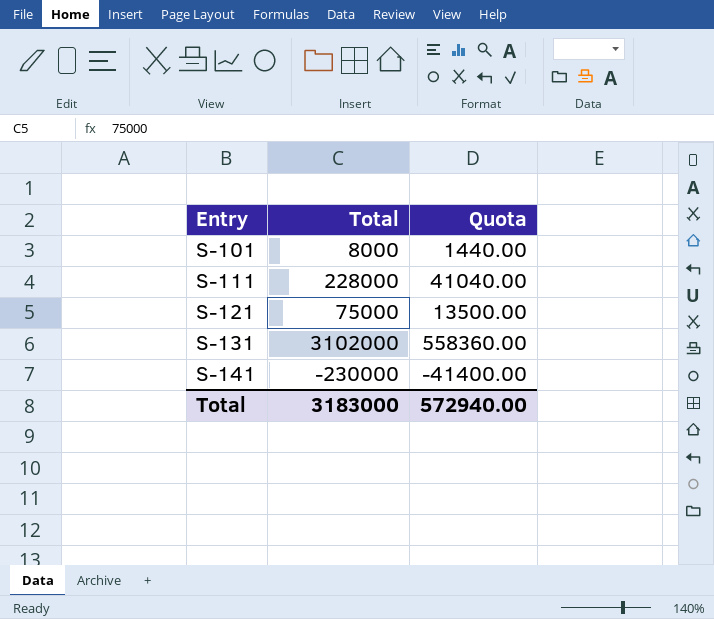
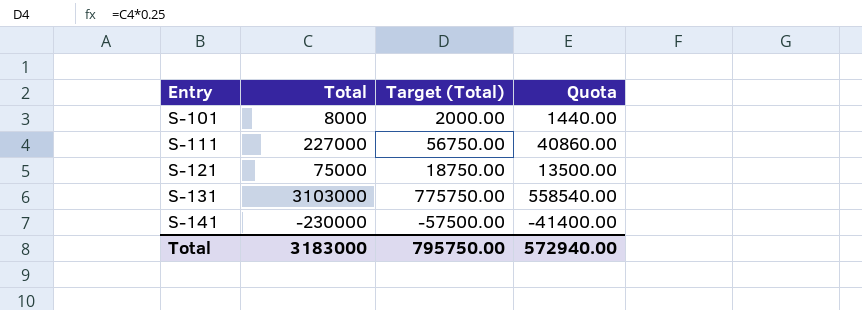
column Target (Total) | formula: none -> [Total] * 0.25
S-111 | Total: 228000 -> 227000
S-111 | Quota: 41040.00 -> 40860.00
S-131 | Total: 3102000 -> 3103000
S-131 | Quota: 558360.00 -> 558540.00

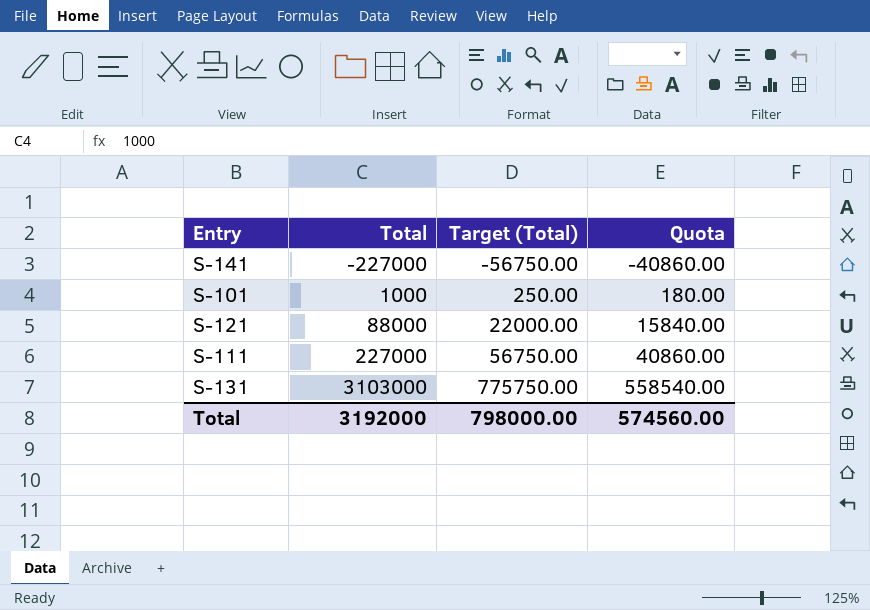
row order: Entry ascending -> Total ascending
S-141 | Total: -230000 -> -227000
S-141 | Target (Total): -57500.00 -> -56750.00
S-141 | Quota: -41400.00 -> -40860.00
S-101 | Total: 8000 -> 1000
S-101 | Target (Total): 2000.00 -> 250.00
S-101 | Quota: 1440.00 -> 180.00
S-121 | Total: 75000 -> 88000
S-121 | Target (Total): 18750.00 -> 22000.00
S-121 | Quota: 13500.00 -> 15840.00
Total | Total: 3183000 -> 3192000
Total | Target (Total): 795750.00 -> 798000.00
Total | Quota: 572940.00 -> 574560.00

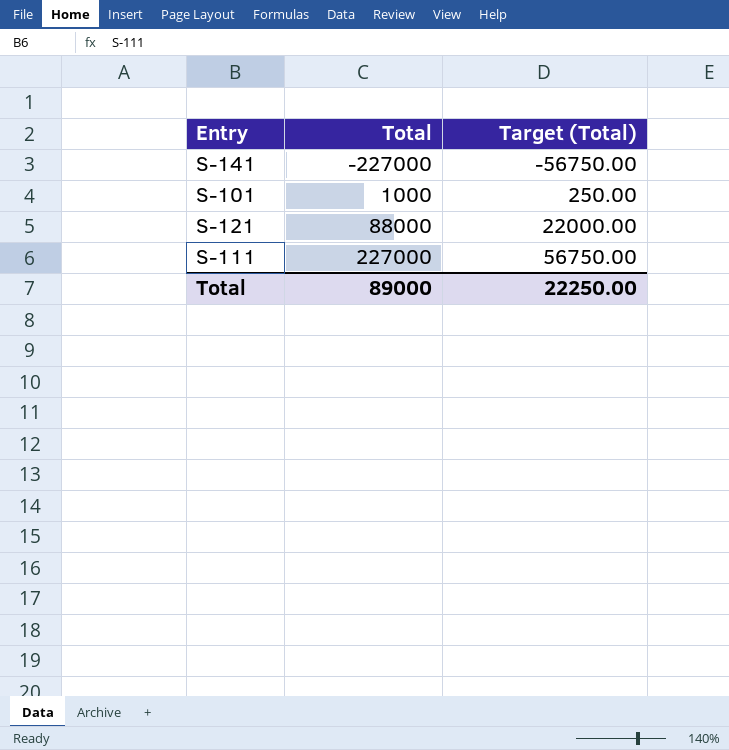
column Quota | formula: [Total] * 0.18 -> none
row S-131: 3103000 | 775750.00 | 558540.00 -> none
Total | Total: 3192000 -> 89000
Total | Target (Total): 798000.00 -> 22250.00

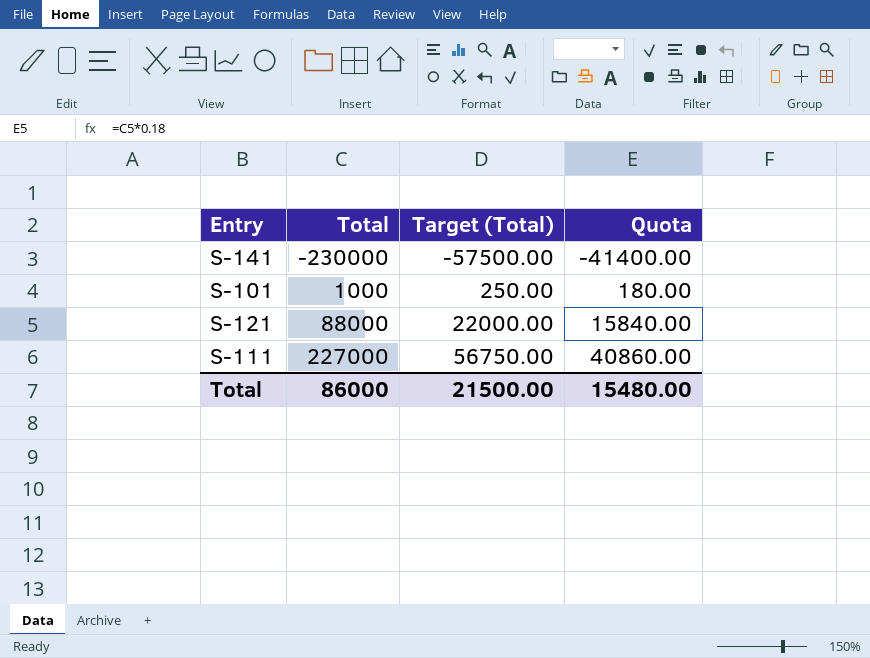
column Quota | formula: none -> [Total] * 0.18
S-141 | Total: -227000 -> -230000
S-141 | Target (Total): -56750.00 -> -57500.00
Total | Total: 89000 -> 86000
Total | Target (Total): 22250.00 -> 21500.00

